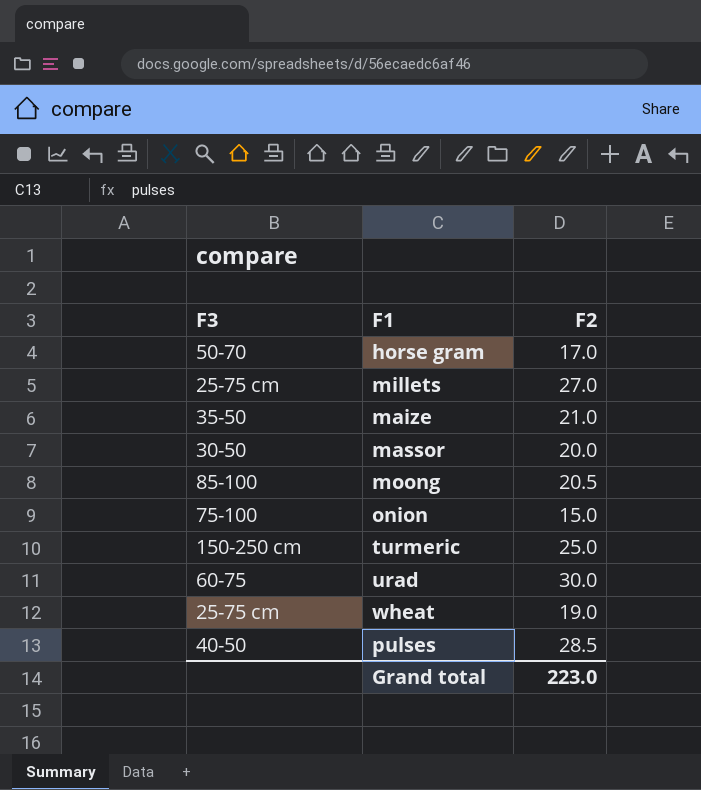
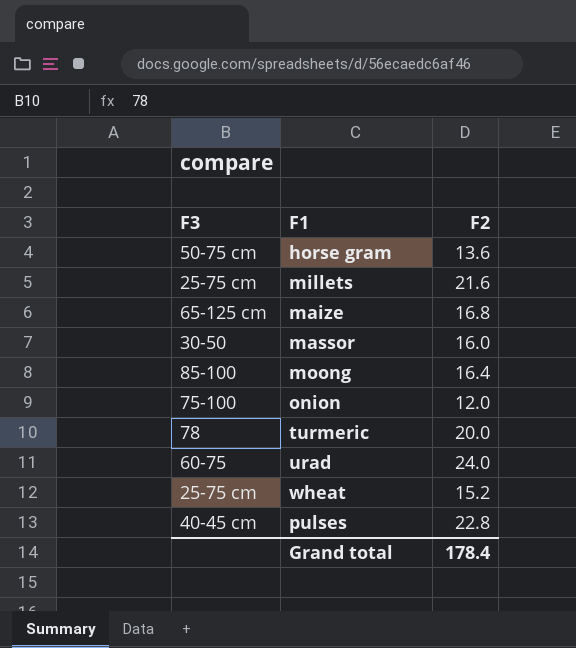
horse gram | F3: 50-70 -> 50-75 cm
horse gram | F2: 17.0 -> 13.6
millets | F2: 27.0 -> 21.6
maize | F3: 35-50 -> 65-125 cm
maize | F2: 21.0 -> 16.8
massor | F2: 20.0 -> 16.0
moong | F2: 20.5 -> 16.4
onion | F2: 15.0 -> 12.0
turmeric | F3: 150-250 cm -> 78
turmeric | F2: 25.0 -> 20.0
urad | F2: 30.0 -> 24.0
wheat | F2: 19.0 -> 15.2
pulses | F3: 40-50 -> 40-45 cm
pulses | F2: 28.5 -> 22.8
Grand total | F2: 223.0 -> 178.4

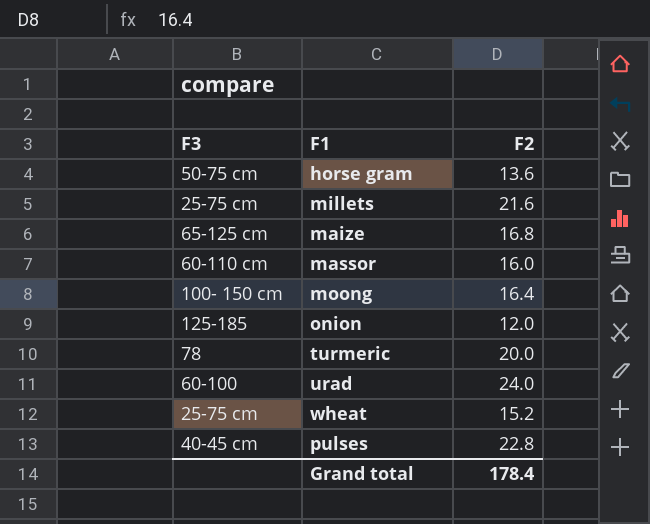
massor | F3: 30-50 -> 60-110 cm
moong | F3: 85-100 -> 100- 150 cm
onion | F3: 75-100 -> 125-185
urad | F3: 60-75 -> 60-100

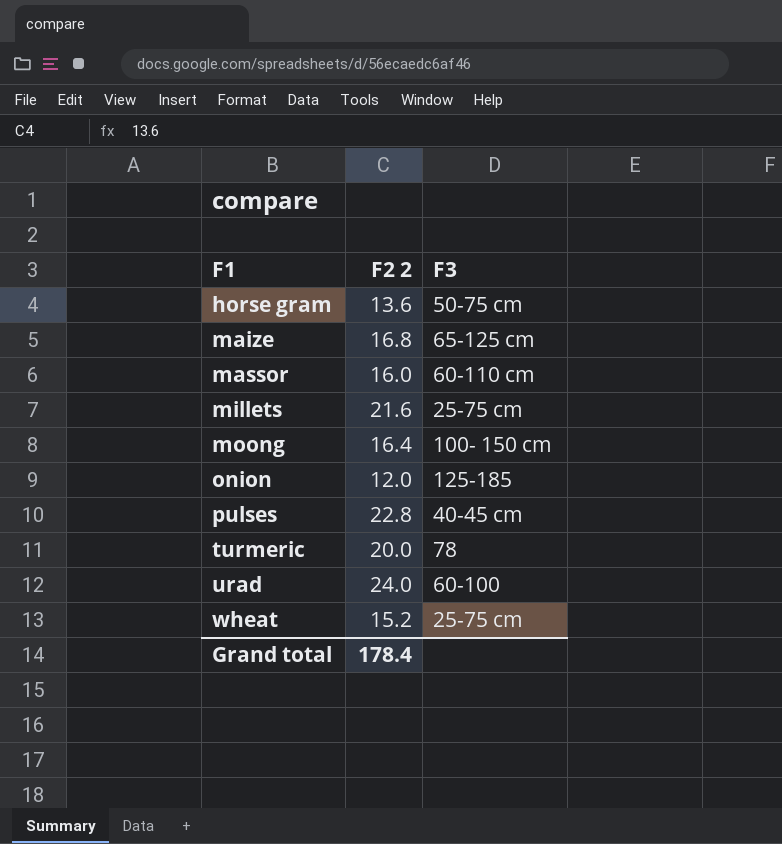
row order: none -> F1 ascending
column name: F2 -> F2 2
column F3 | position: 1 -> 3

